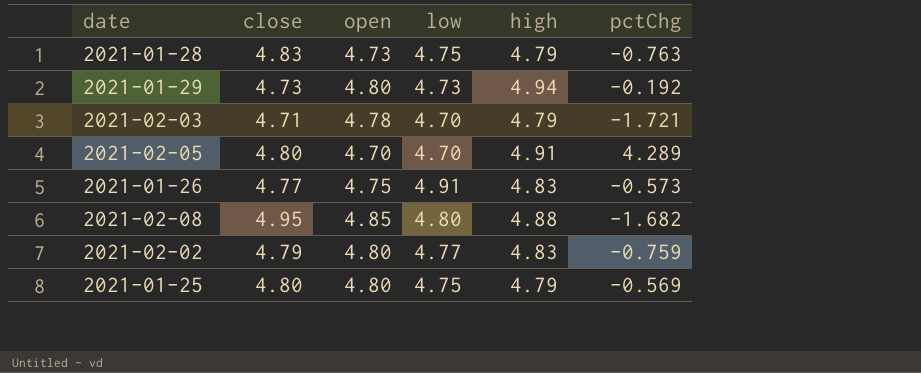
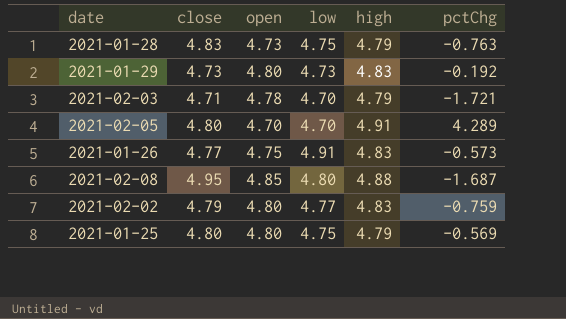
2021-01-29 | high: 4.94 -> 4.83
2021-02-08 | pctChg: -1.682 -> -1.687

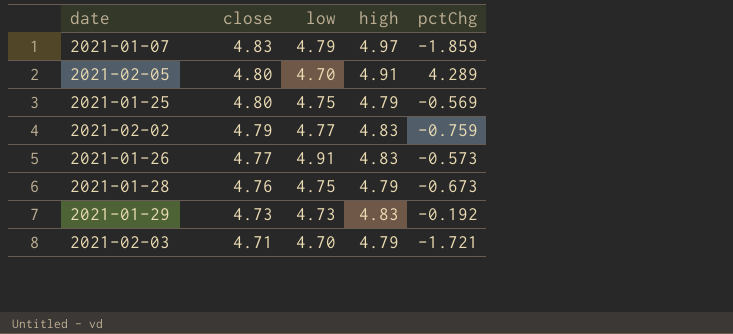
row order: none -> close descending
column open | position: 3 -> none
row 2021-02-08: 4.95 | 4.85 | 4.80 | 4.88 | -1.687 -> none
row 2021-01-07: none -> 4.83 | 4.79 | 4.97 | -1.859
2021-01-28 | close: 4.83 -> 4.76
2021-01-28 | pctChg: -0.763 -> -0.673

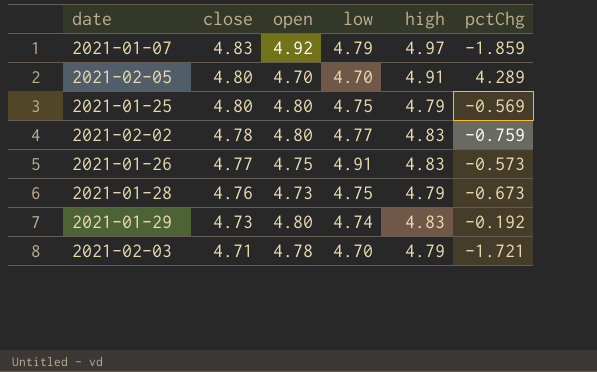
column open | position: none -> 3
2021-02-02 | close: 4.79 -> 4.78
2021-01-29 | low: 4.73 -> 4.74

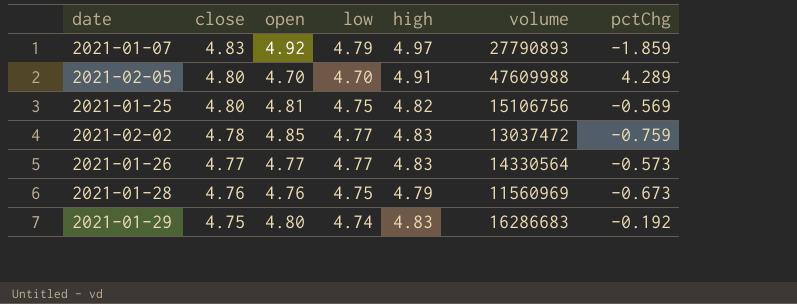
column volume | position: none -> 6
row 2021-02-03: 4.71 | 4.78 | 4.70 | 4.79 | -1.721 -> none
2021-01-25 | open: 4.80 -> 4.81
2021-01-25 | high: 4.79 -> 4.82
2021-02-02 | open: 4.80 -> 4.85
2021-01-26 | open: 4.75 -> 4.77
2021-01-26 | low: 4.91 -> 4.77
2021-01-28 | open: 4.73 -> 4.76
2021-01-29 | close: 4.73 -> 4.75

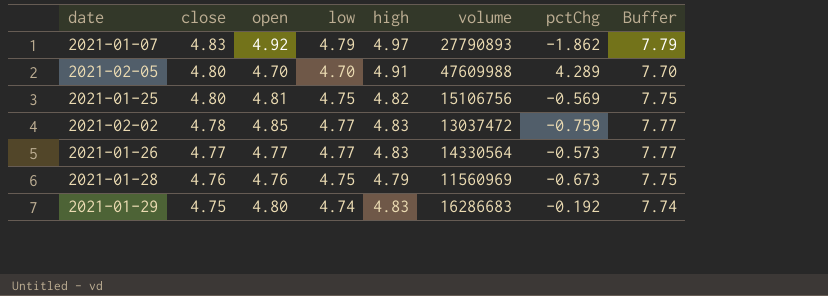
column Buffer | formula: none -> [low] + 3
2021-01-07 | pctChg: -1.859 -> -1.862

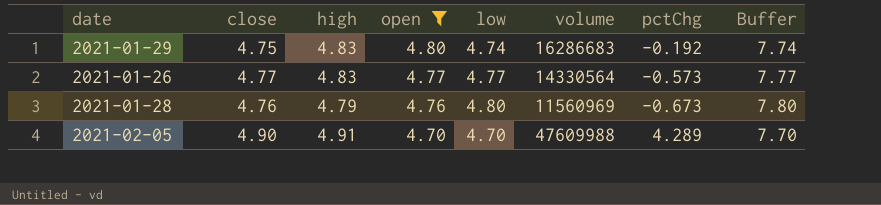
filter: none -> open <= 4.80
row order: close descending -> open descending
column high | position: 5 -> 3
2021-01-28 | low: 4.75 -> 4.80
2021-01-28 | Buffer: 7.75 -> 7.80
2021-02-05 | close: 4.80 -> 4.90

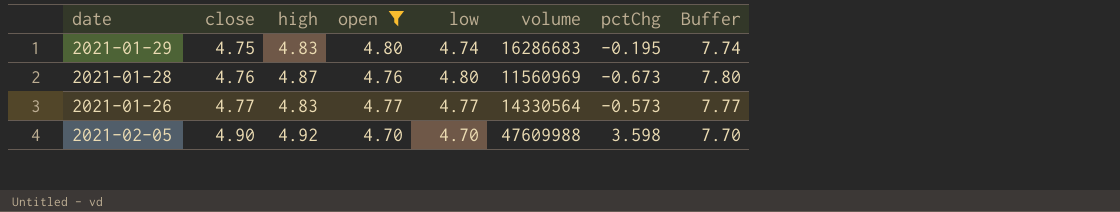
row order: open descending -> close ascending
2021-01-29 | pctChg: -0.192 -> -0.195
2021-01-28 | high: 4.79 -> 4.87
2021-02-05 | high: 4.91 -> 4.92
2021-02-05 | pctChg: 4.289 -> 3.598

